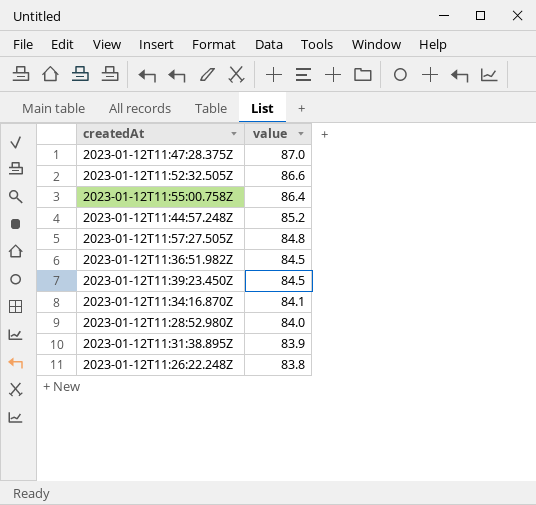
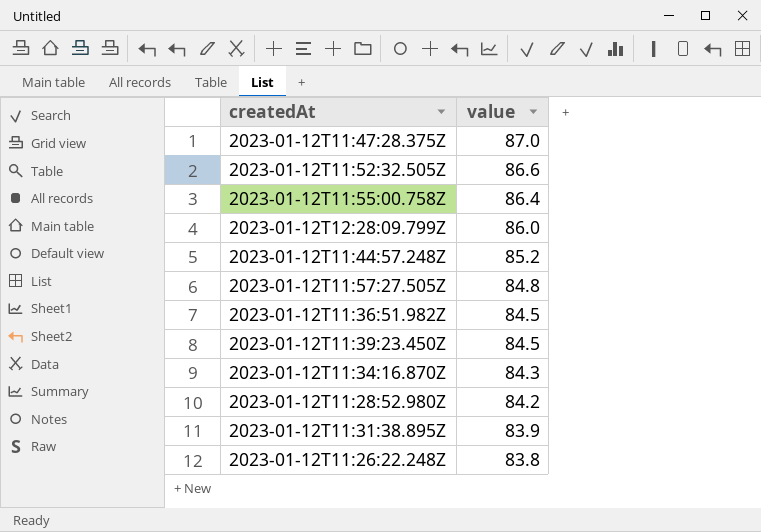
row 2023-01-12T12:28:09.799Z: none -> 86.0
2023-01-12T11:34:16.870Z | value: 84.1 -> 84.3
2023-01-12T11:28:52.980Z | value: 84.0 -> 84.2

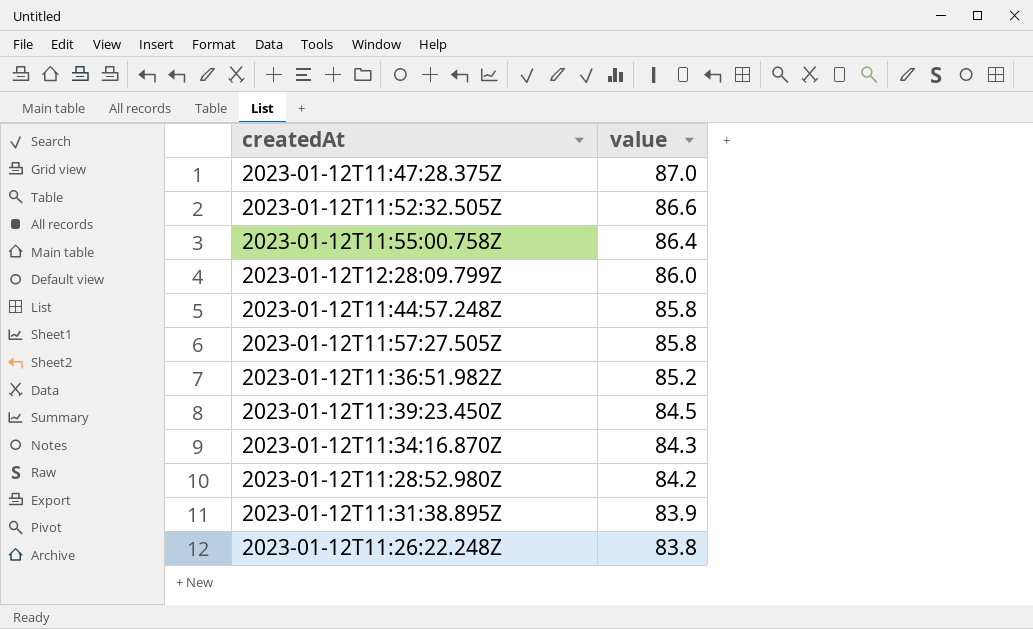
2023-01-12T11:44:57.248Z | value: 85.2 -> 85.8
2023-01-12T11:57:27.505Z | value: 84.8 -> 85.8
2023-01-12T11:36:51.982Z | value: 84.5 -> 85.2

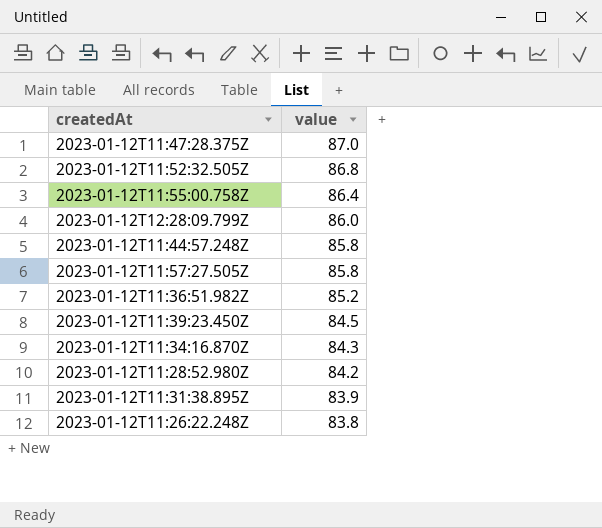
2023-01-12T11:52:32.505Z | value: 86.6 -> 86.8

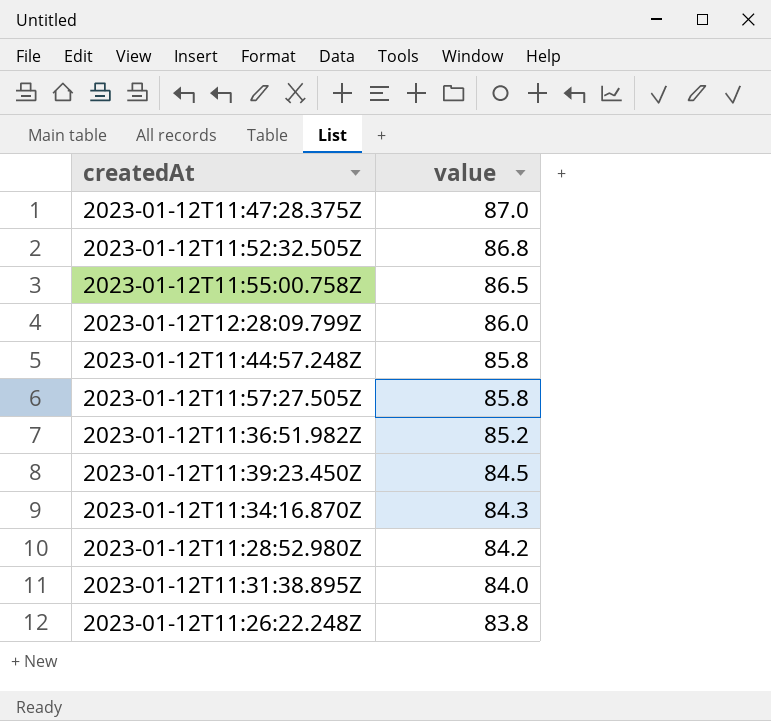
2023-01-12T11:55:00.758Z | value: 86.4 -> 86.5
2023-01-12T11:31:38.895Z | value: 83.9 -> 84.0

